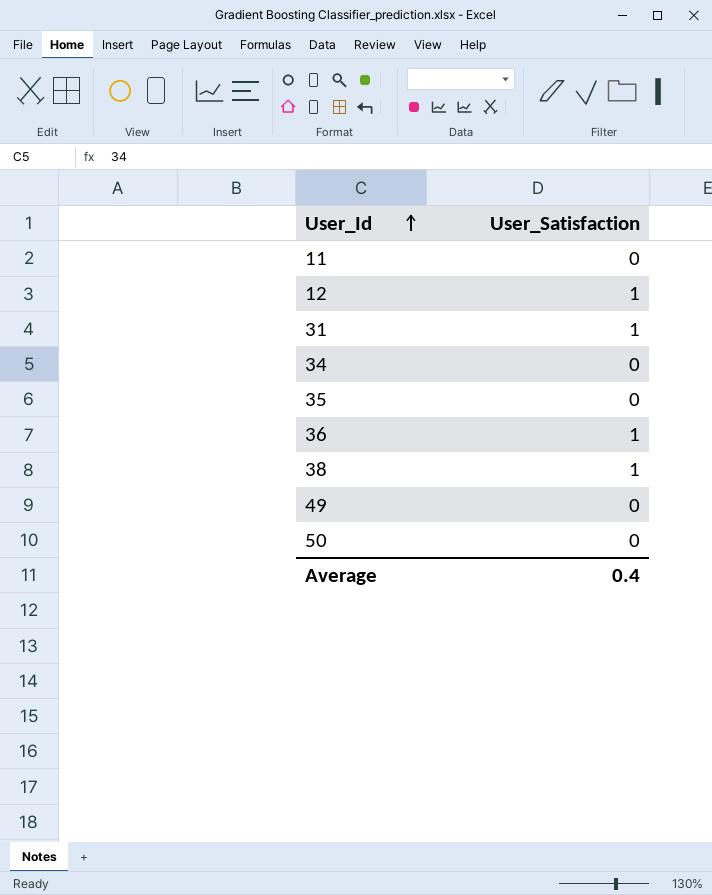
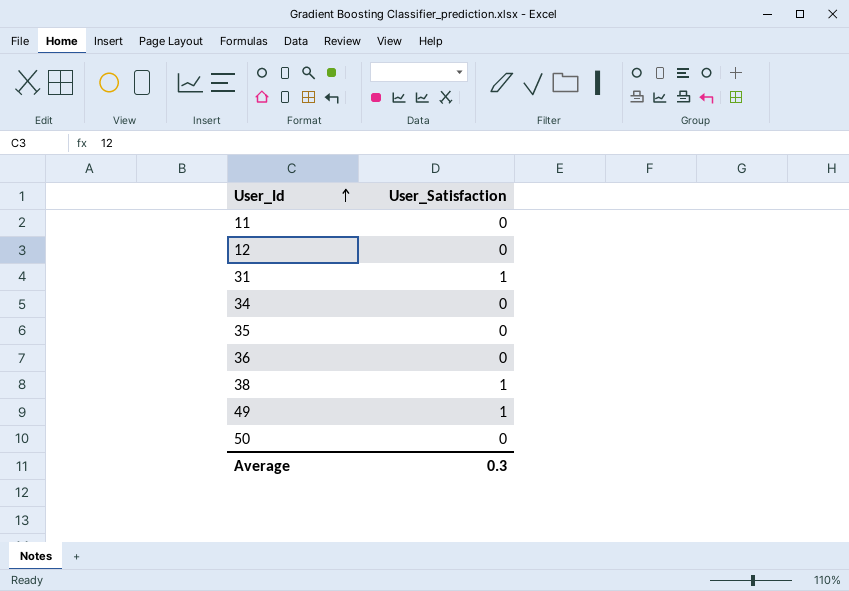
12 | User_Satisfaction: 1 -> 0
36 | User_Satisfaction: 1 -> 0
49 | User_Satisfaction: 0 -> 1
Average | User_Satisfaction: 0.4 -> 0.3

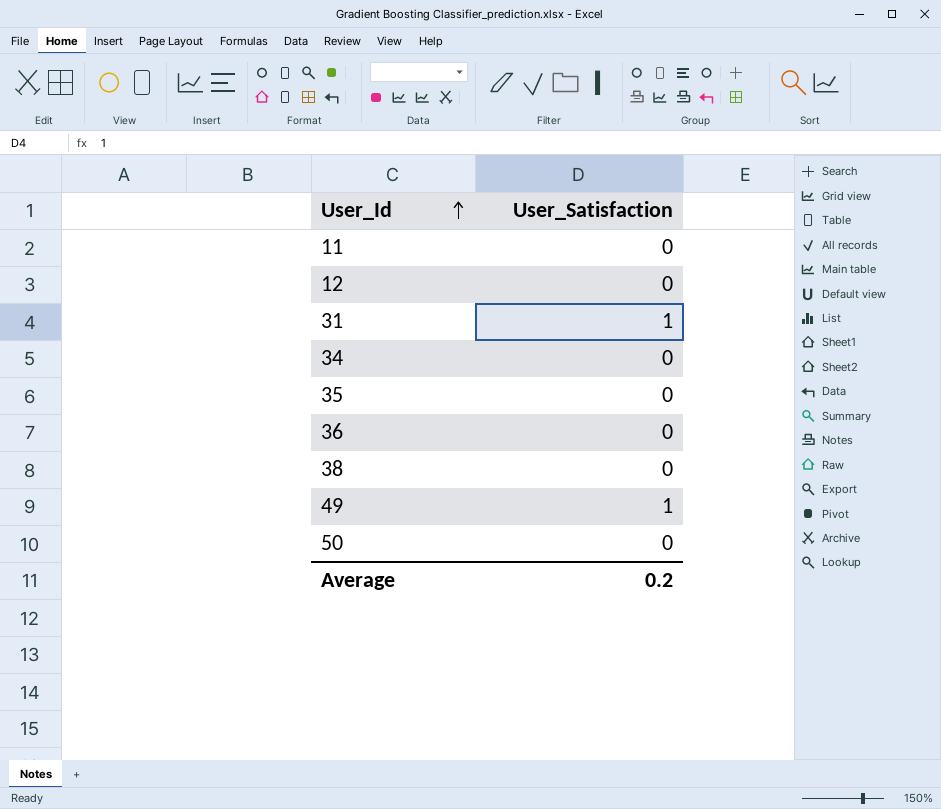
38 | User_Satisfaction: 1 -> 0
Average | User_Satisfaction: 0.3 -> 0.2

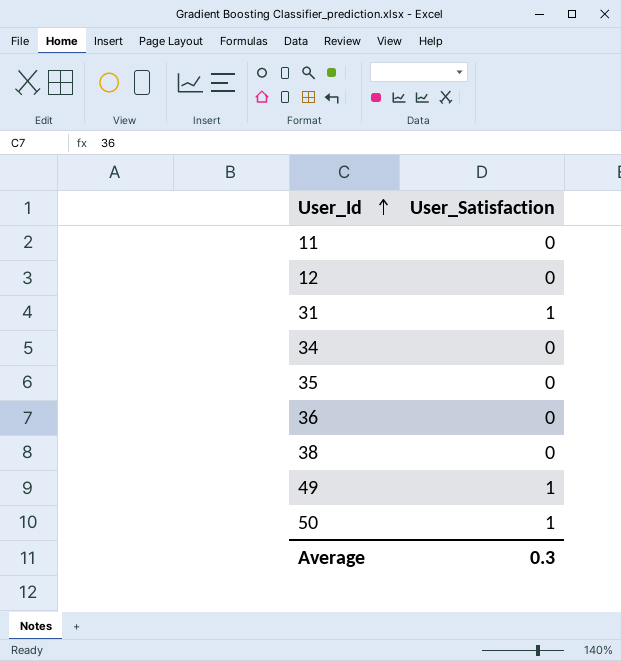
50 | User_Satisfaction: 0 -> 1
Average | User_Satisfaction: 0.2 -> 0.3

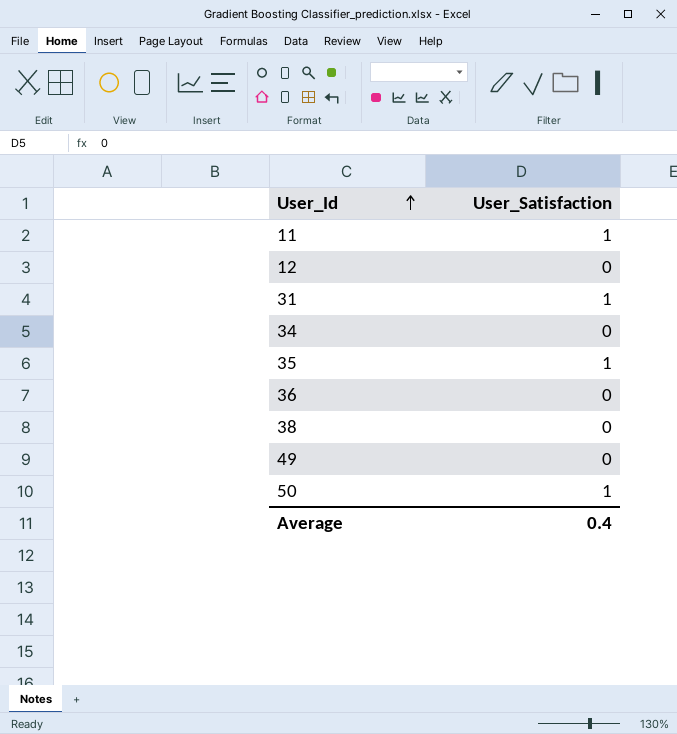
11 | User_Satisfaction: 0 -> 1
35 | User_Satisfaction: 0 -> 1
49 | User_Satisfaction: 1 -> 0
Average | User_Satisfaction: 0.3 -> 0.4

